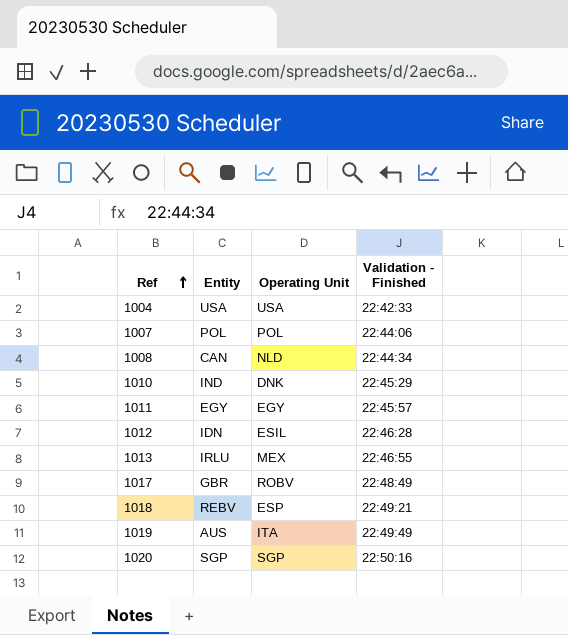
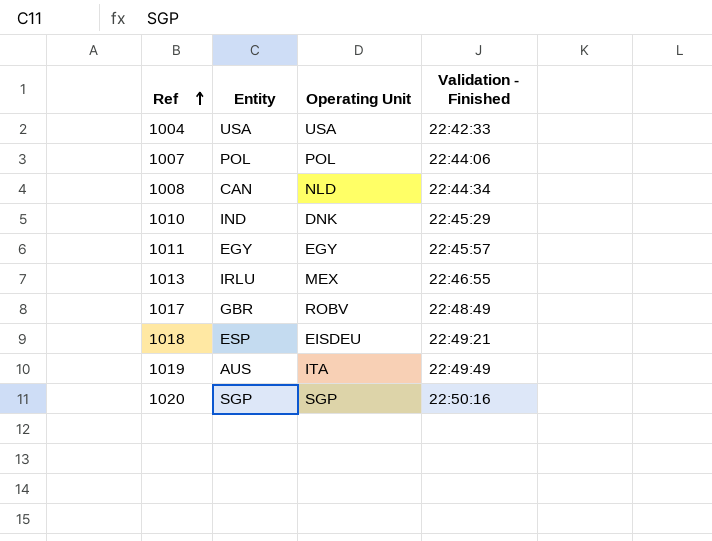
row 1012: IDN | ESIL | 22:46:28 -> none
1018 | Entity: REBV -> ESP
1018 | Operating Unit: ESP -> EISDEU

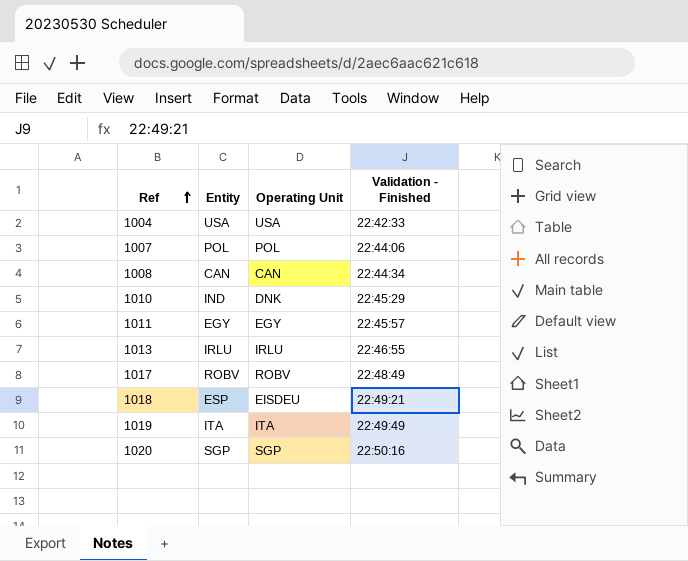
1008 | Operating Unit: NLD -> CAN
1013 | Operating Unit: MEX -> IRLU
1017 | Entity: GBR -> ROBV
1019 | Entity: AUS -> ITA

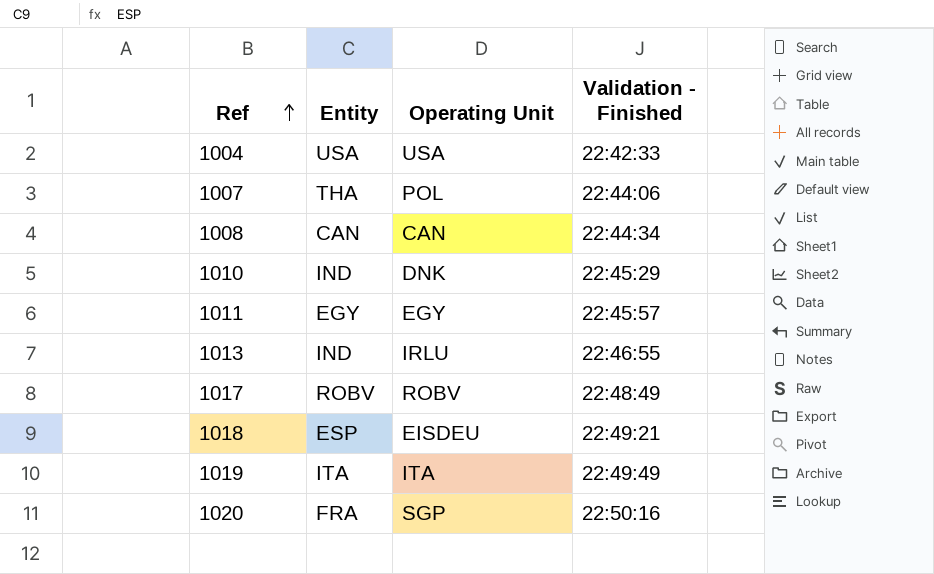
1007 | Entity: POL -> THA
1013 | Entity: IRLU -> IND
1020 | Entity: SGP -> FRA

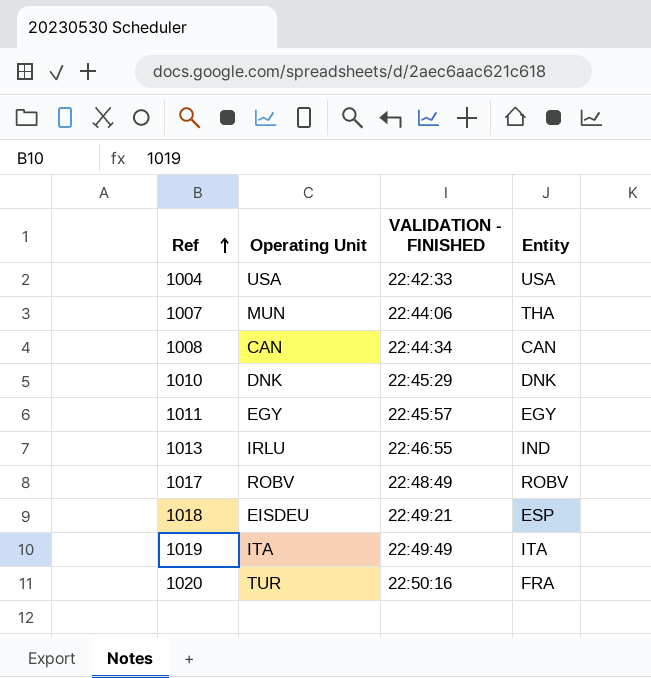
column name: Validation - Finished -> VALIDATION - FINISHED
column Entity | position: 2 -> 4
1007 | Operating Unit: POL -> MUN
1010 | Entity: IND -> DNK
1020 | Operating Unit: SGP -> TUR

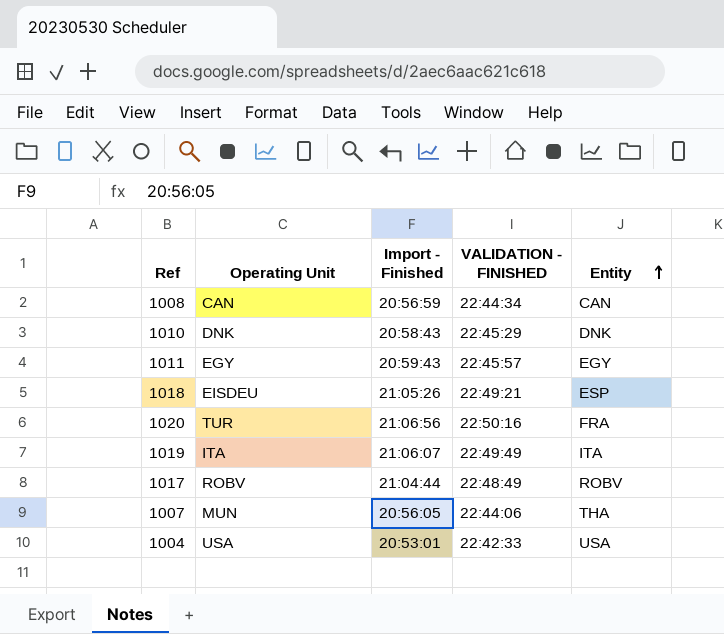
row order: Ref ascending -> Entity ascending
column Import - Finished | position: none -> 3
row 1013: IRLU | 22:46:55 | IND -> none

